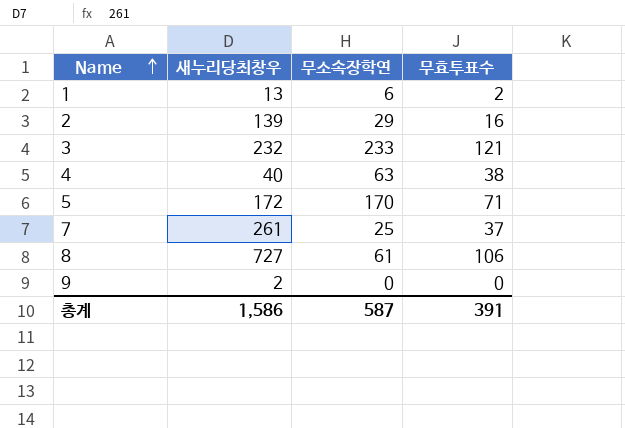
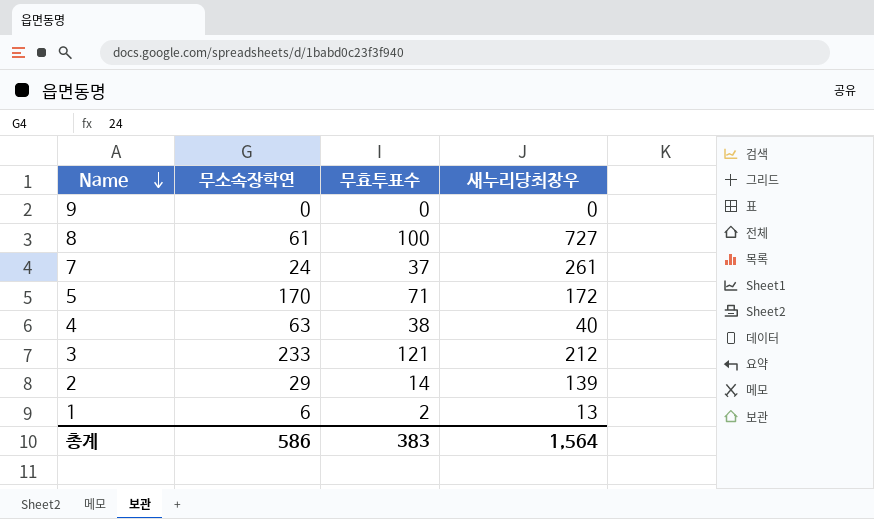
row order: Name ascending -> Name descending
column 새누리당최창우 | position: 2 -> 4
9 | 새누리당최창우: 2 -> 0
8 | 무효투표수: 106 -> 100
7 | 무소속장학연: 25 -> 24
3 | 새누리당최창우: 232 -> 212
2 | 무효투표수: 16 -> 14
총계 | 무소속장학연: 587 -> 586
총계 | 무효투표수: 391 -> 383
총계 | 새누리당최창우: 1,586 -> 1,564

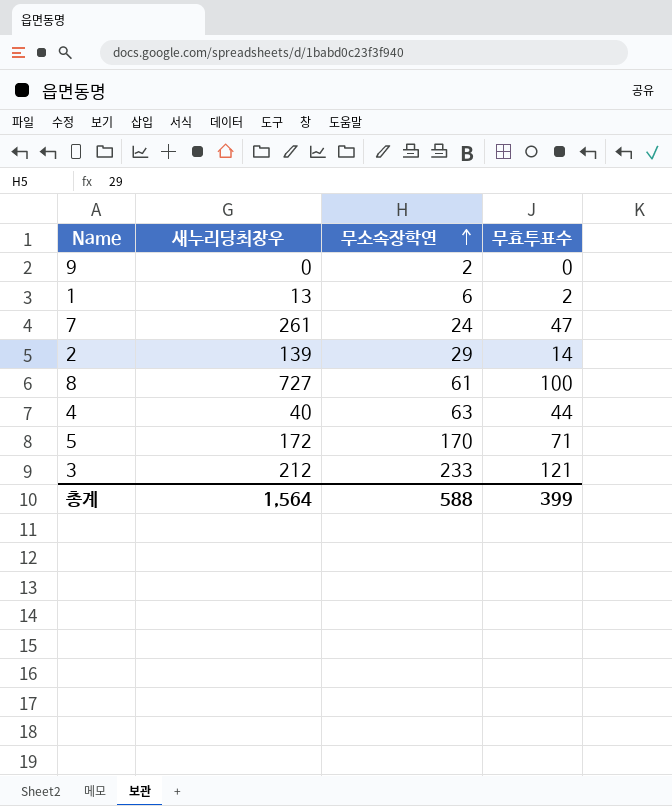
row order: Name descending -> 무소속장학연 ascending
column 새누리당최창우 | position: 4 -> 2
9 | 무소속장학연: 0 -> 2
7 | 무효투표수: 37 -> 47
4 | 무효투표수: 38 -> 44
총계 | 무소속장학연: 586 -> 588
총계 | 무효투표수: 383 -> 399

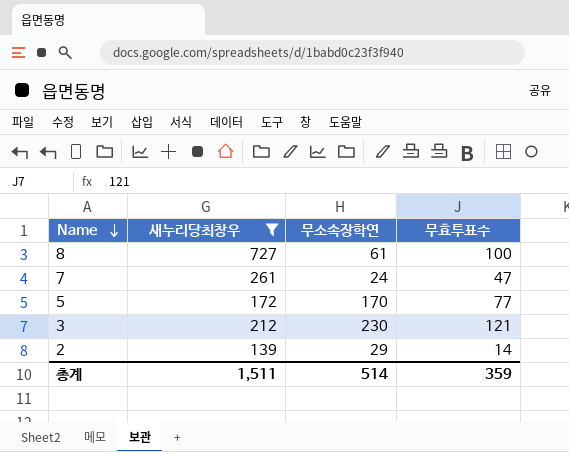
filter: none -> 새누리당최창우 >= 139
row order: 무소속장학연 ascending -> Name descending
5 | 무효투표수: 71 -> 77
3 | 무소속장학연: 233 -> 230
총계 | 새누리당최창우: 1,564 -> 1,511
총계 | 무소속장학연: 588 -> 514
총계 | 무효투표수: 399 -> 359

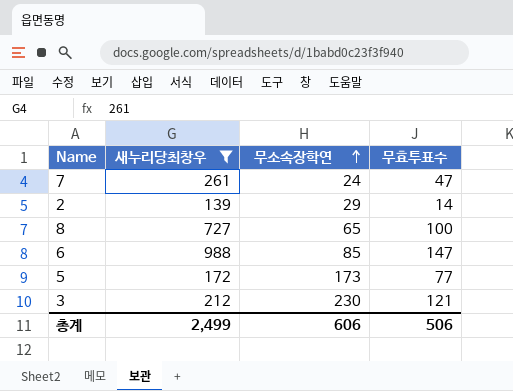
row order: Name descending -> 무소속장학연 ascending
8 | 무소속장학연: 61 -> 65
row 6: none -> 988 | 85 | 147
5 | 무소속장학연: 170 -> 173
총계 | 새누리당최창우: 1,511 -> 2,499
총계 | 무소속장학연: 514 -> 606
총계 | 무효투표수: 359 -> 506

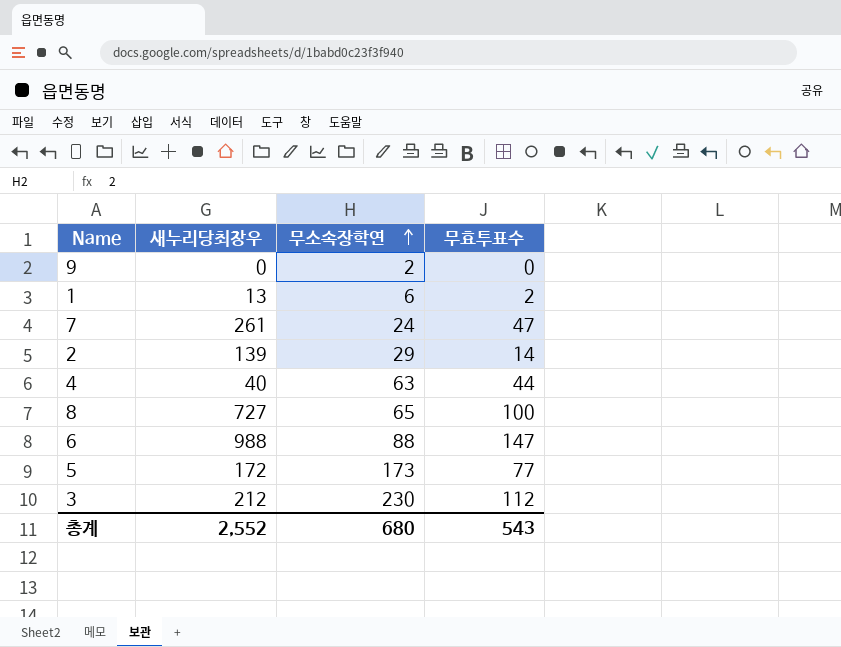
filter: 새누리당최창우 >= 139 -> none
6 | 무소속장학연: 85 -> 88
3 | 무효투표수: 121 -> 112
총계 | 새누리당최창우: 2,499 -> 2,552
총계 | 무소속장학연: 606 -> 680
총계 | 무효투표수: 506 -> 543

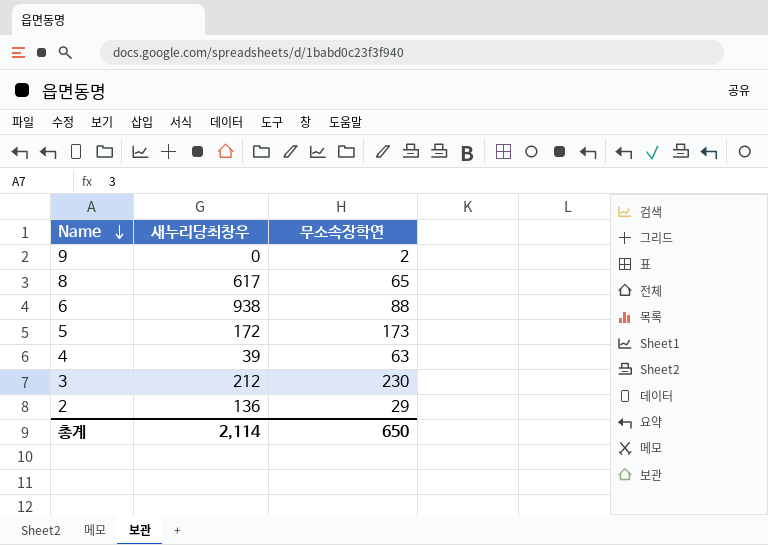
row order: 무소속장학연 ascending -> Name descending
column 무효투표수 | position: 4 -> none
row 1: 13 | 6 | 2 -> none
row 7: 261 | 24 | 47 -> none
8 | 새누리당최창우: 727 -> 617
6 | 새누리당최창우: 988 -> 938
4 | 새누리당최창우: 40 -> 39
2 | 새누리당최창우: 139 -> 136
총계 | 새누리당최창우: 2,552 -> 2,114
총계 | 무소속장학연: 680 -> 650

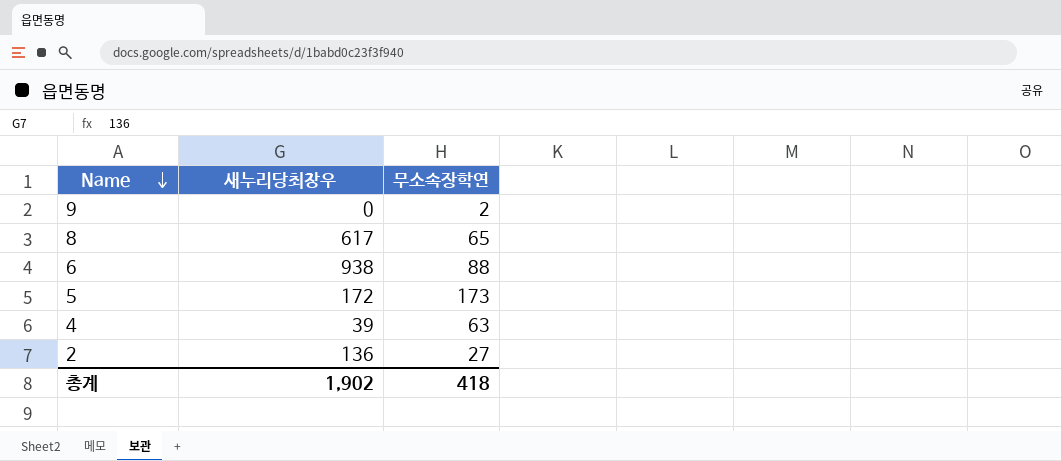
row 3: 212 | 230 -> none
2 | 무소속장학연: 29 -> 27
총계 | 새누리당최창우: 2,114 -> 1,902
총계 | 무소속장학연: 650 -> 418

